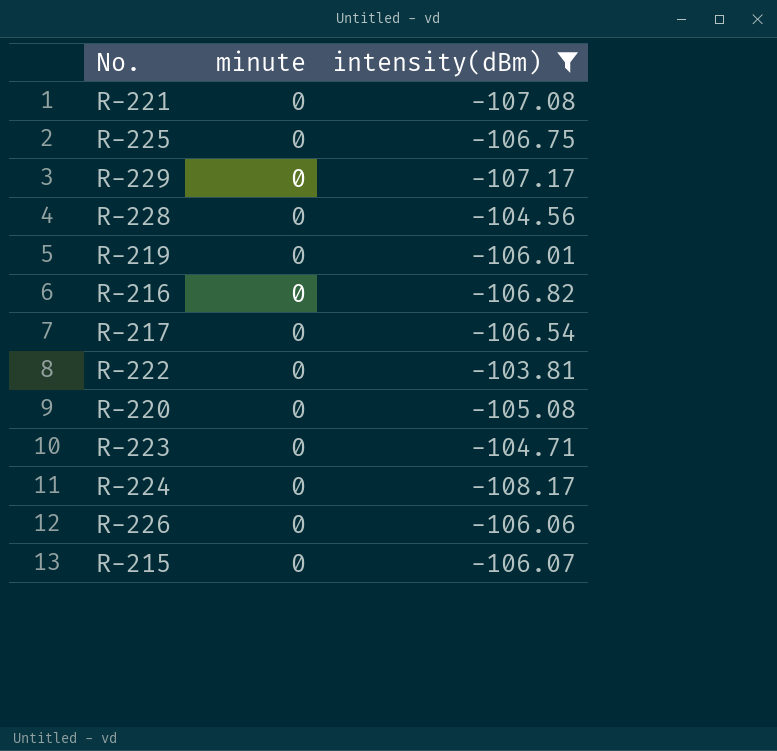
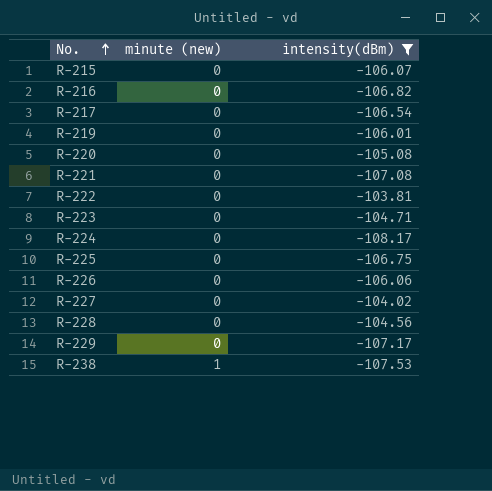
row order: none -> No. ascending
column name: minute -> minute (new)
row R-227: none -> 0 | -104.02
row R-238: none -> 1 | -107.53

